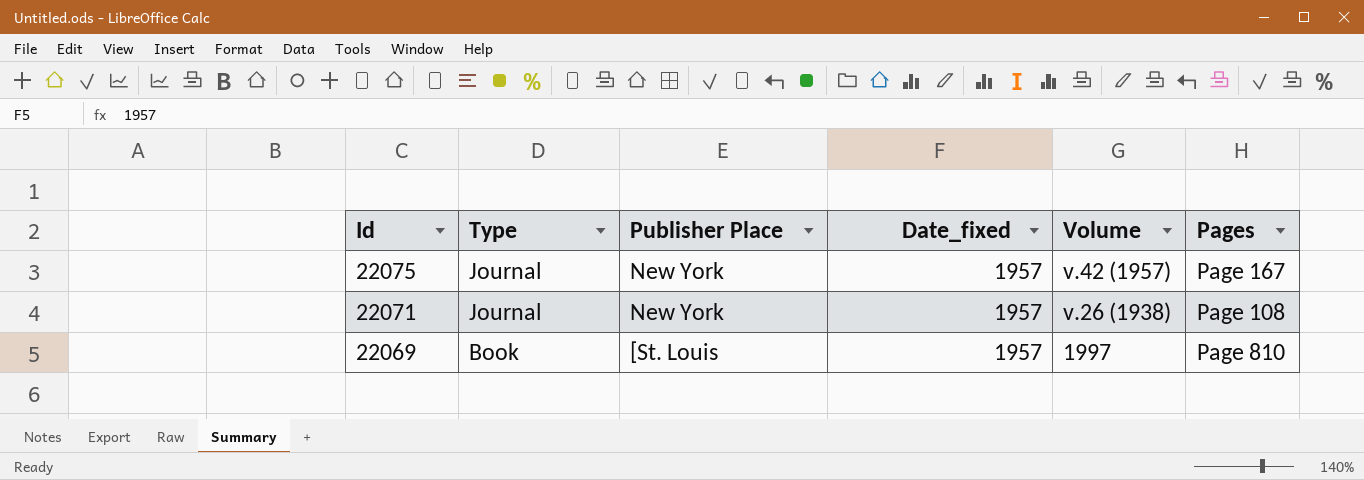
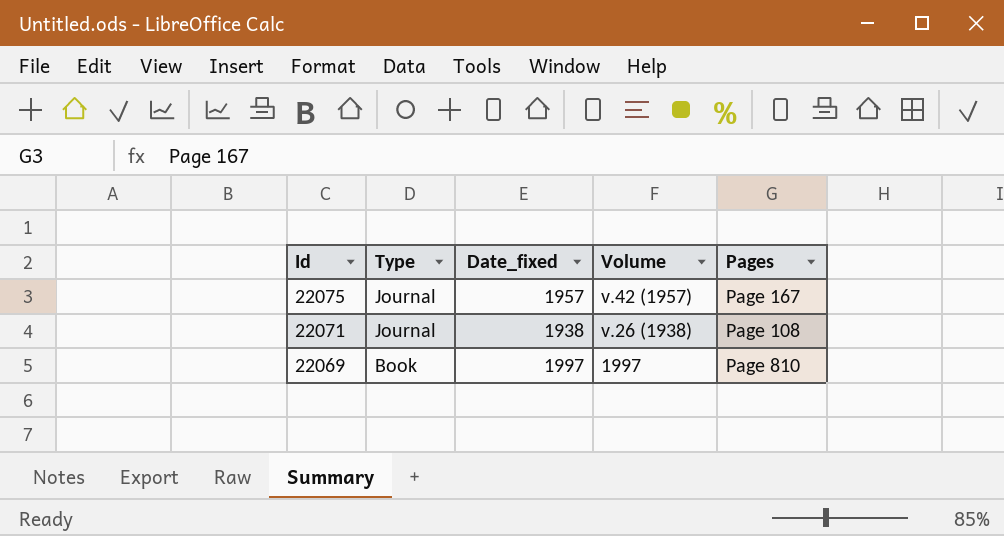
column Publisher Place | position: 3 -> none
22071 | Date_fixed: 1957 -> 1938
22069 | Date_fixed: 1957 -> 1997

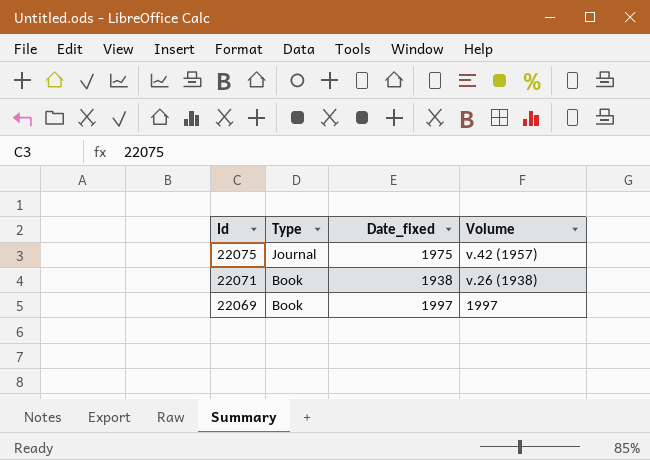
column Pages | position: 5 -> none
22075 | Date_fixed: 1957 -> 1975
22071 | Type: Journal -> Book

